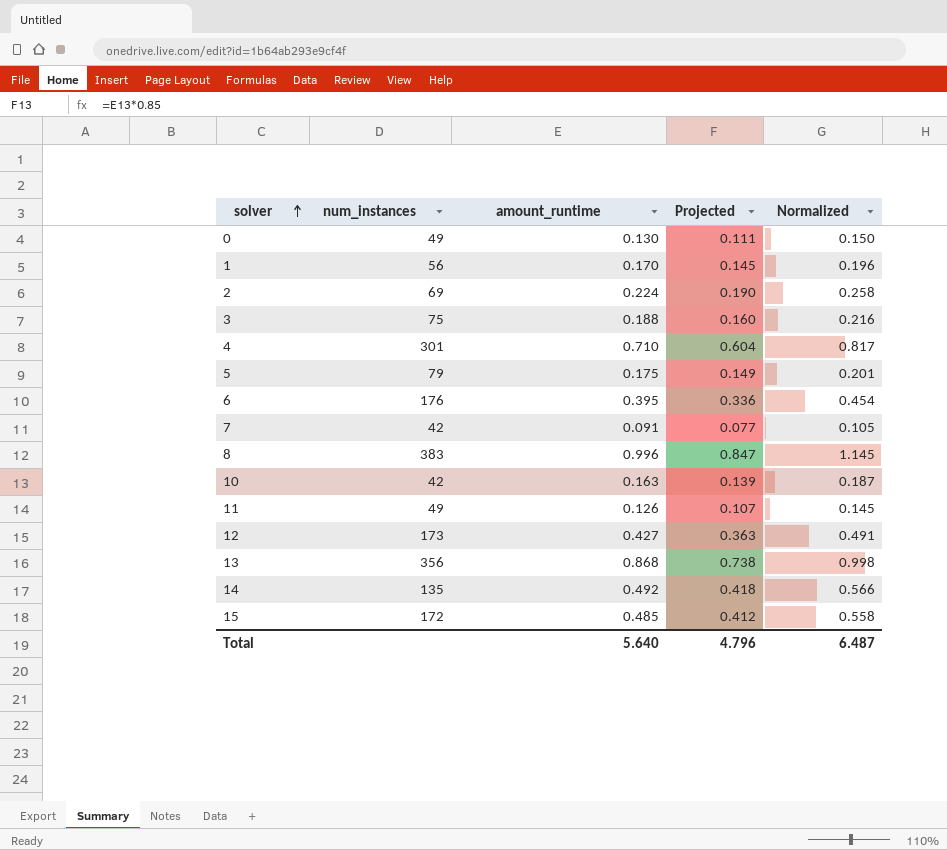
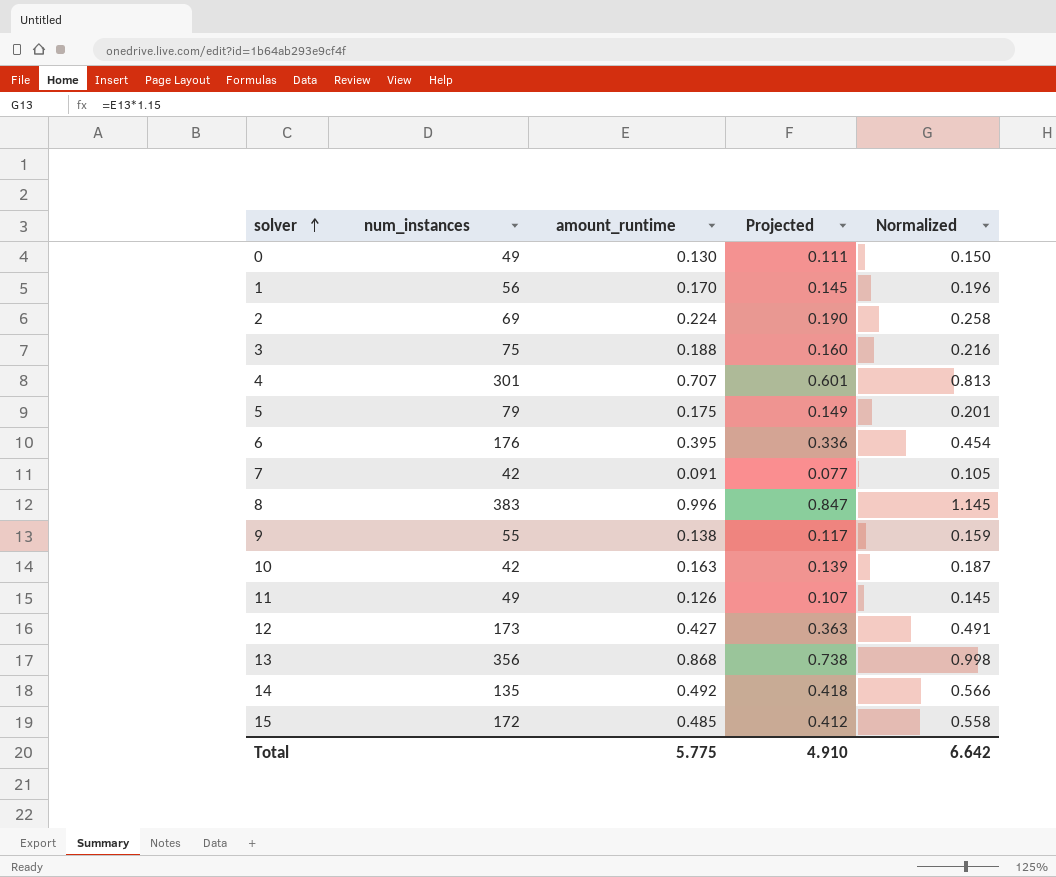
4 | amount_runtime: 0.710 -> 0.707
4 | Projected: 0.604 -> 0.601
4 | Normalized: 0.817 -> 0.813
row 9: none -> 55 | 0.138 | 0.117 | 0.159
Total | amount_runtime: 5.640 -> 5.775
Total | Projected: 4.796 -> 4.910
Total | Normalized: 6.487 -> 6.642

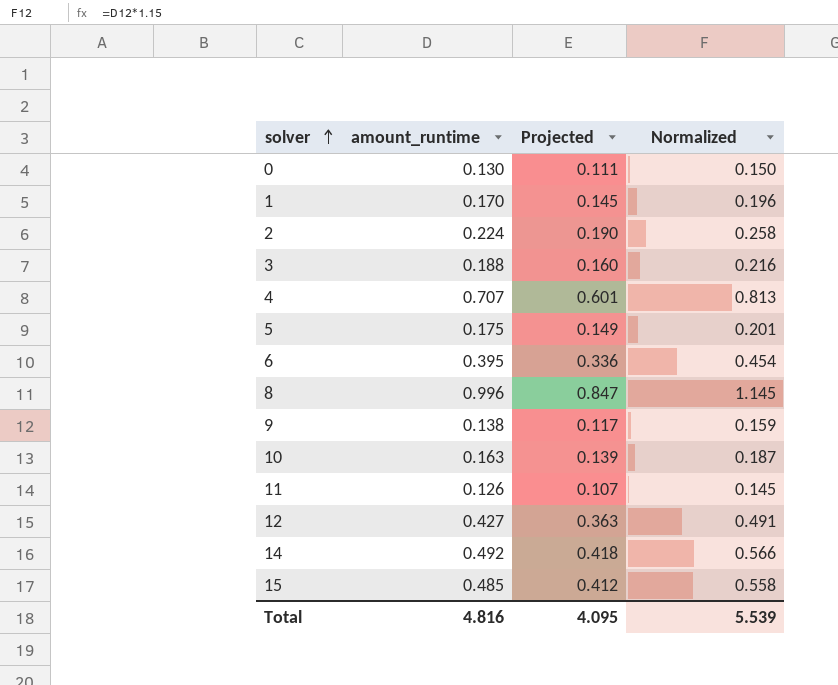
column num_instances | position: 2 -> none
row 7: 42 | 0.091 | 0.077 | 0.105 -> none
row 13: 356 | 0.868 | 0.738 | 0.998 -> none
Total | amount_runtime: 5.775 -> 4.816
Total | Projected: 4.910 -> 4.095
Total | Normalized: 6.642 -> 5.539

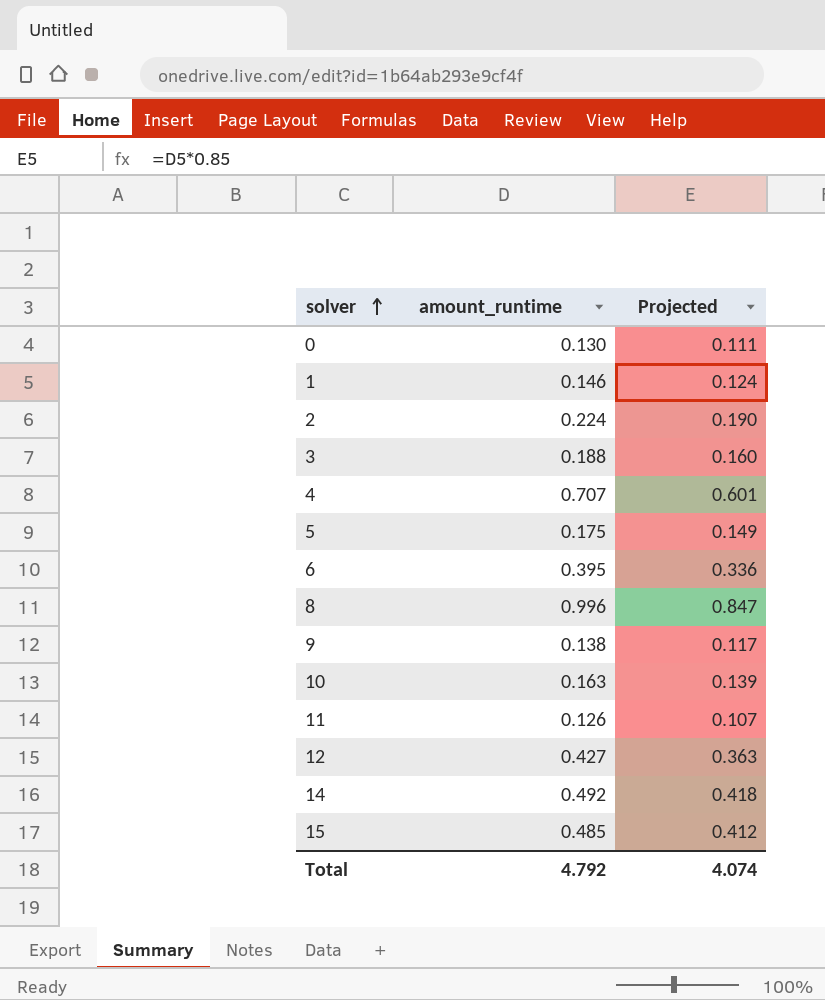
column Normalized | formula: [amount_runtime] * 1.15 -> none
1 | amount_runtime: 0.170 -> 0.146
1 | Projected: 0.145 -> 0.124
Total | amount_runtime: 4.816 -> 4.792
Total | Projected: 4.095 -> 4.074

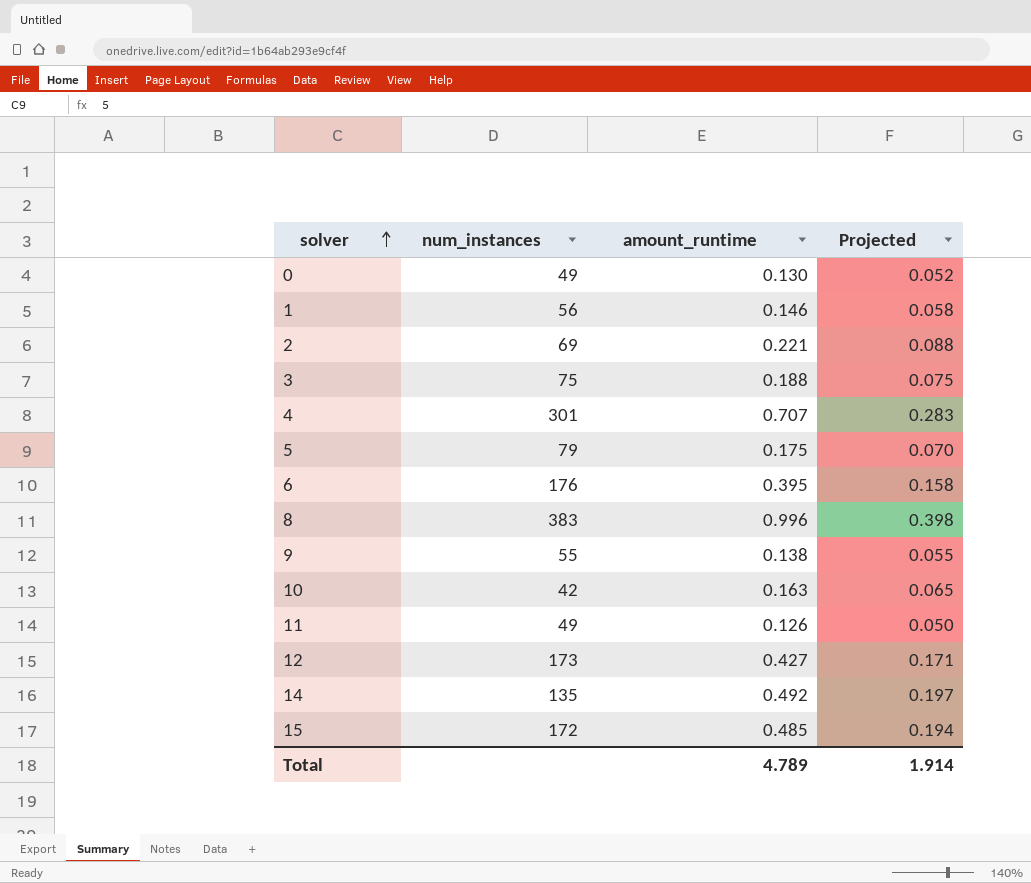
column num_instances | position: none -> 2
column Projected | formula: [amount_runtime] * 0.85 -> [amount_runtime] * 0.4
2 | amount_runtime: 0.224 -> 0.221
Total | amount_runtime: 4.792 -> 4.789
Total | Projected: 4.074 -> 1.914

